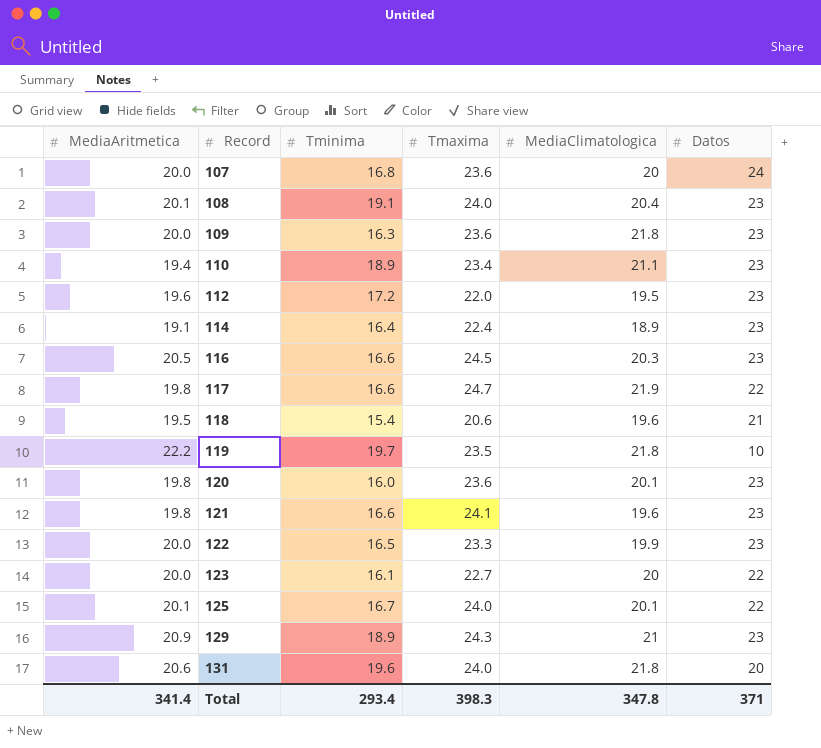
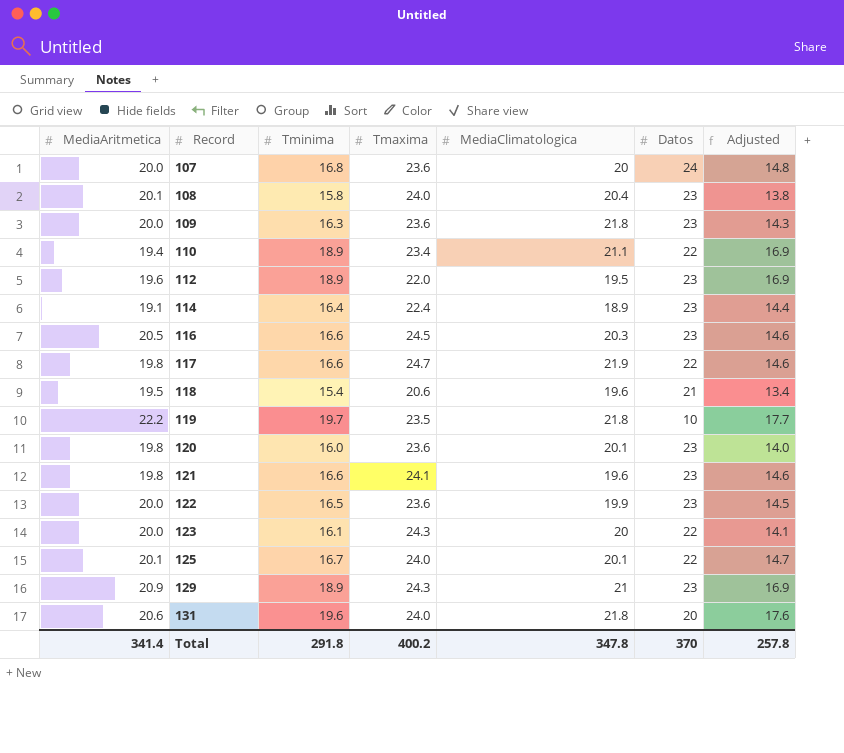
column Adjusted | formula: none -> [Tminima] - 2
108 | Tminima: 19.1 -> 15.8
110 | Datos: 23 -> 22
112 | Tminima: 17.2 -> 18.9
122 | Tmaxima: 23.3 -> 23.6
123 | Tmaxima: 22.7 -> 24.3
Total | Tminima: 293.4 -> 291.8
Total | Tmaxima: 398.3 -> 400.2
Total | Datos: 371 -> 370

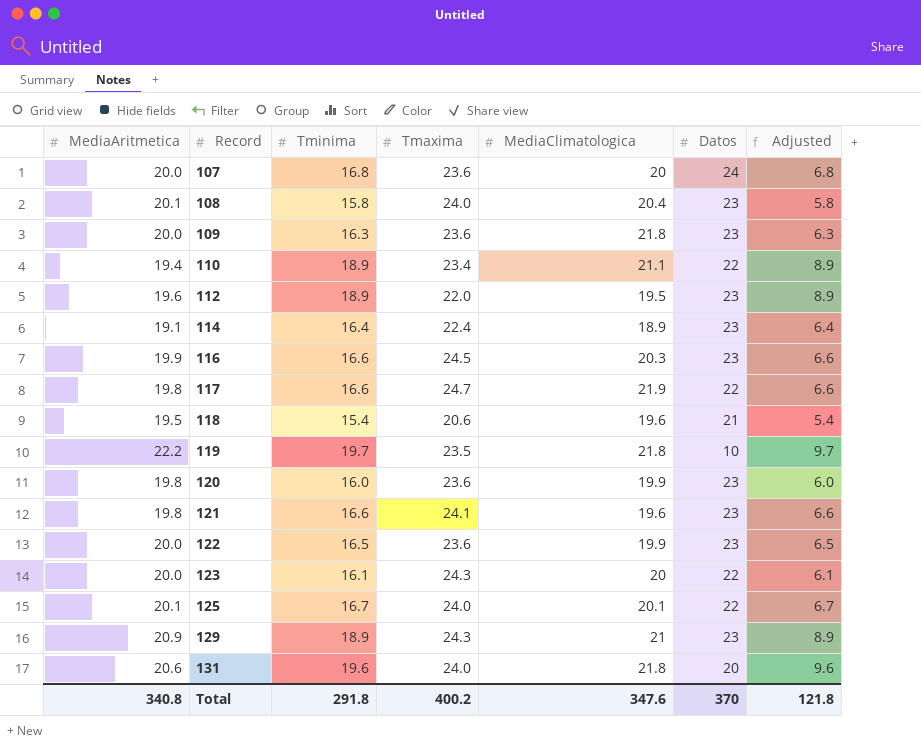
column Adjusted | formula: [Tminima] - 2 -> [Tminima] - 10
116 | MediaAritmetica: 20.5 -> 19.9
120 | MediaClimatologica: 20.1 -> 19.9
Total | MediaAritmetica: 341.4 -> 340.8
Total | MediaClimatologica: 347.8 -> 347.6
Total | Adjusted: 257.8 -> 121.8

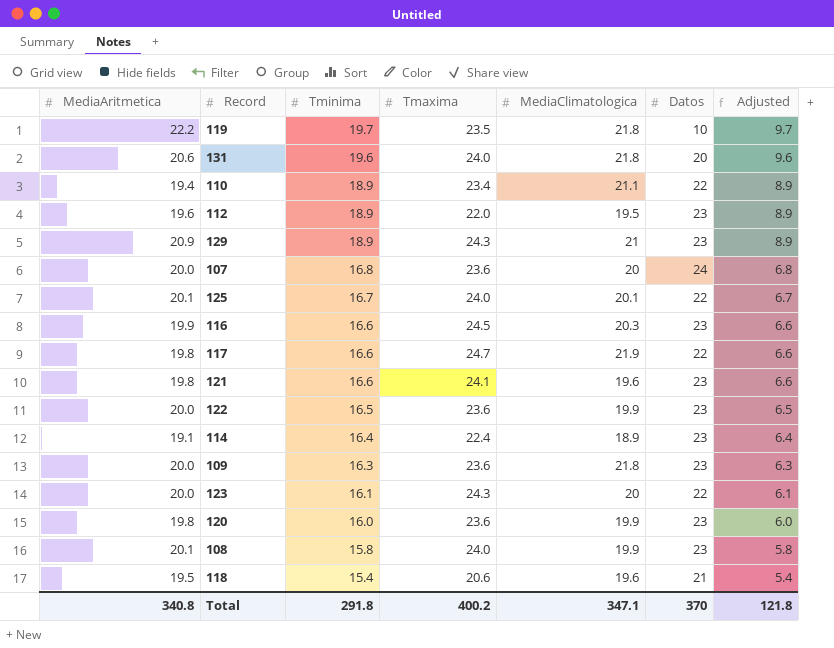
row order: Record ascending -> Tminima descending
108 | MediaClimatologica: 20.4 -> 19.9
Total | MediaClimatologica: 347.6 -> 347.1

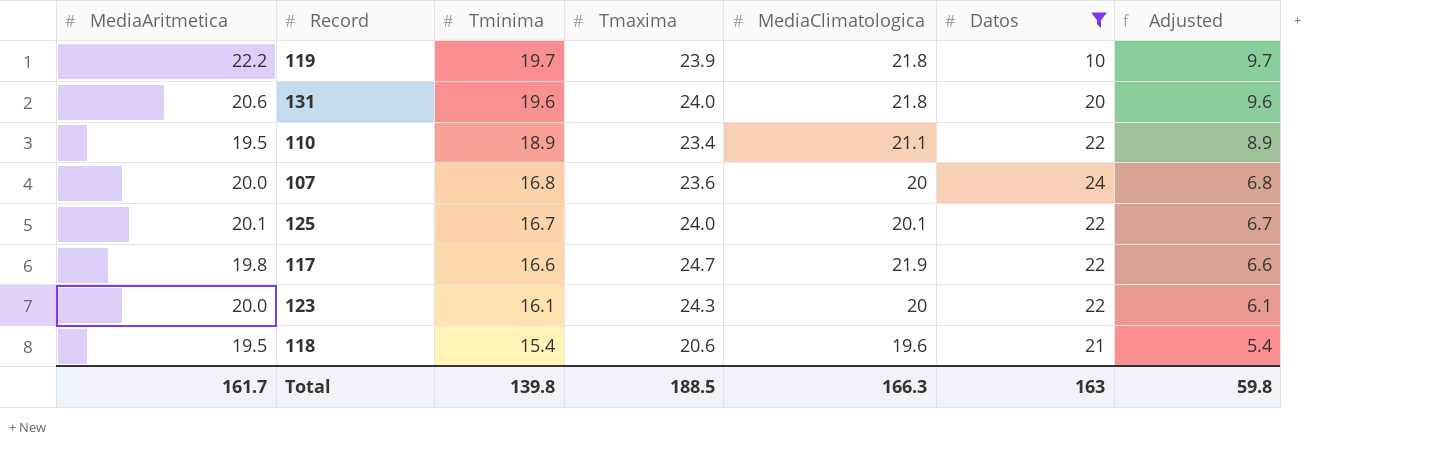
filter: none -> Datos != 23
119 | Tmaxima: 23.5 -> 23.9
110 | MediaAritmetica: 19.4 -> 19.5
Total | MediaAritmetica: 340.8 -> 161.7
Total | Tminima: 291.8 -> 139.8
Total | Tmaxima: 400.2 -> 188.5
Total | MediaClimatologica: 347.1 -> 166.3
Total | Datos: 370 -> 163
Total | Adjusted: 121.8 -> 59.8

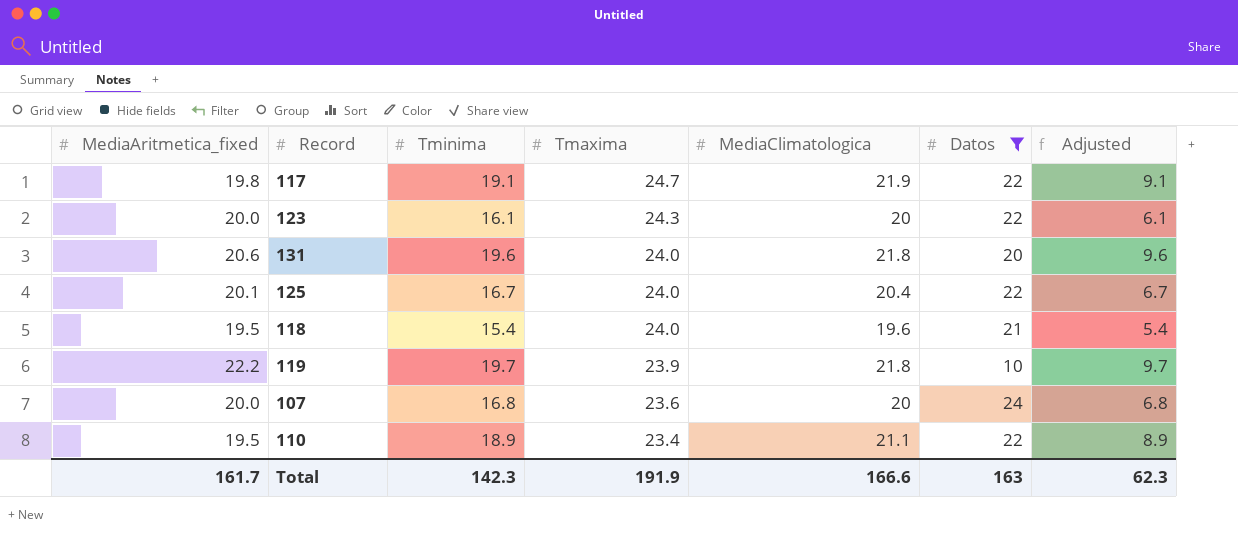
row order: Tminima descending -> Tmaxima descending
column name: MediaAritmetica -> MediaAritmetica_fixed
117 | Tminima: 16.6 -> 19.1
117 | Adjusted: 6.6 -> 9.1
125 | MediaClimatologica: 20.1 -> 20.4
118 | Tmaxima: 20.6 -> 24.0
Total | Tminima: 139.8 -> 142.3
Total | Tmaxima: 188.5 -> 191.9
Total | MediaClimatologica: 166.3 -> 166.6
Total | Adjusted: 59.8 -> 62.3

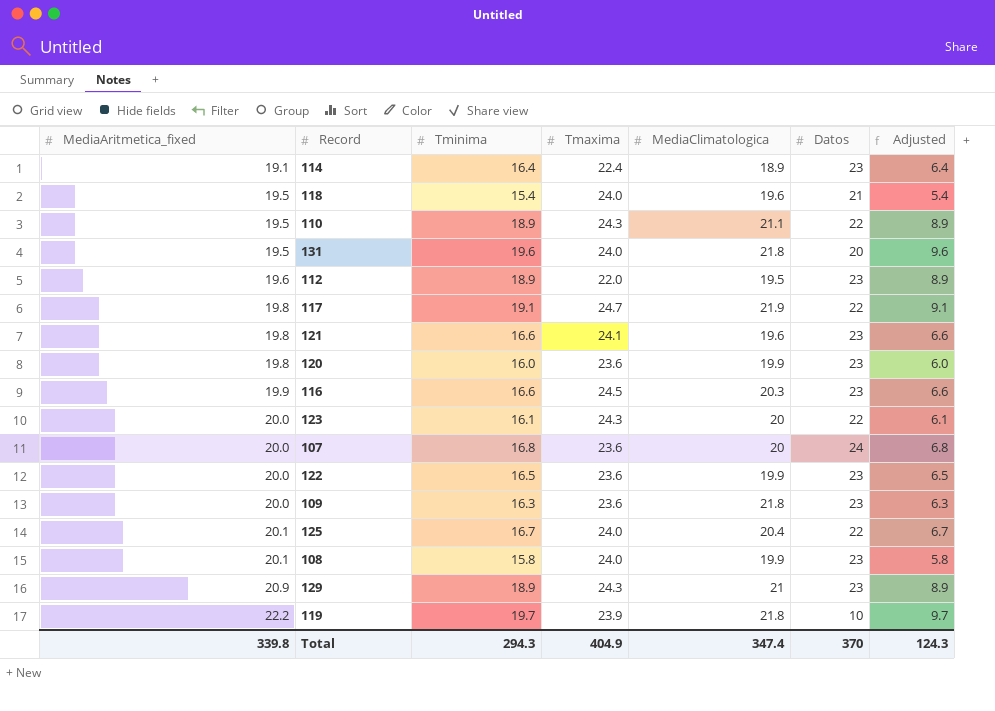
filter: Datos != 23 -> none
row order: Tmaxima descending -> MediaAritmetica_fixed ascending
110 | Tmaxima: 23.4 -> 24.3
131 | MediaAritmetica_fixed: 20.6 -> 19.5
Total | MediaAritmetica_fixed: 161.7 -> 339.8
Total | Tminima: 142.3 -> 294.3
Total | Tmaxima: 191.9 -> 404.9
Total | MediaClimatologica: 166.6 -> 347.4
Total | Datos: 163 -> 370
Total | Adjusted: 62.3 -> 124.3

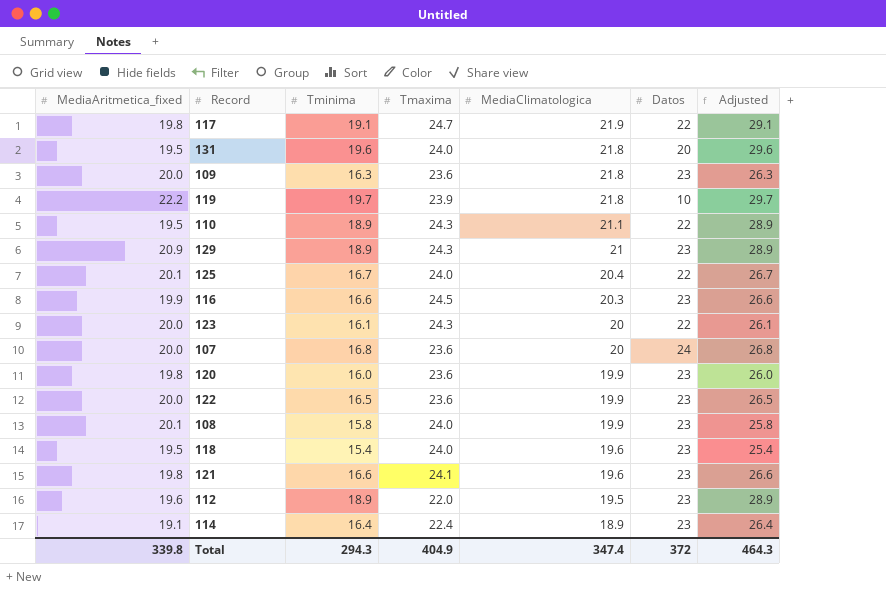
row order: MediaAritmetica_fixed ascending -> MediaClimatologica descending
column Adjusted | formula: [Tminima] - 10 -> [Tminima] + 10
118 | Datos: 21 -> 23
Total | Datos: 370 -> 372
Total | Adjusted: 124.3 -> 464.3

